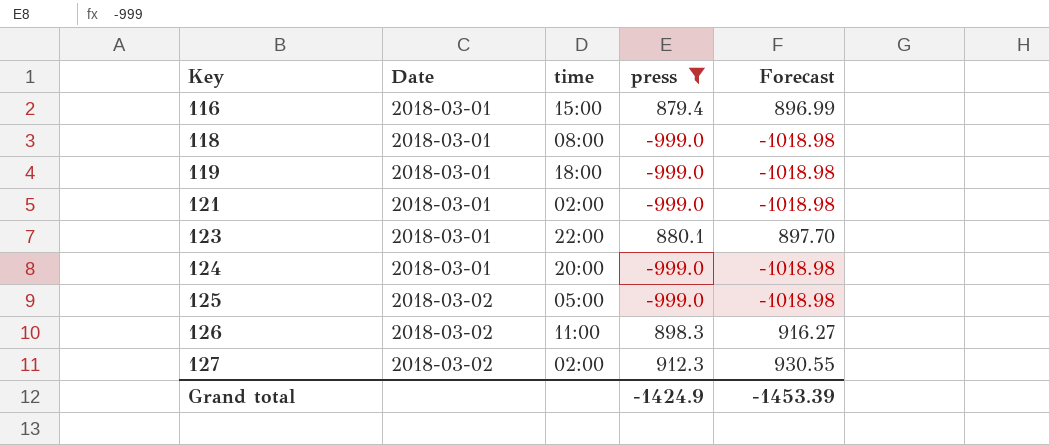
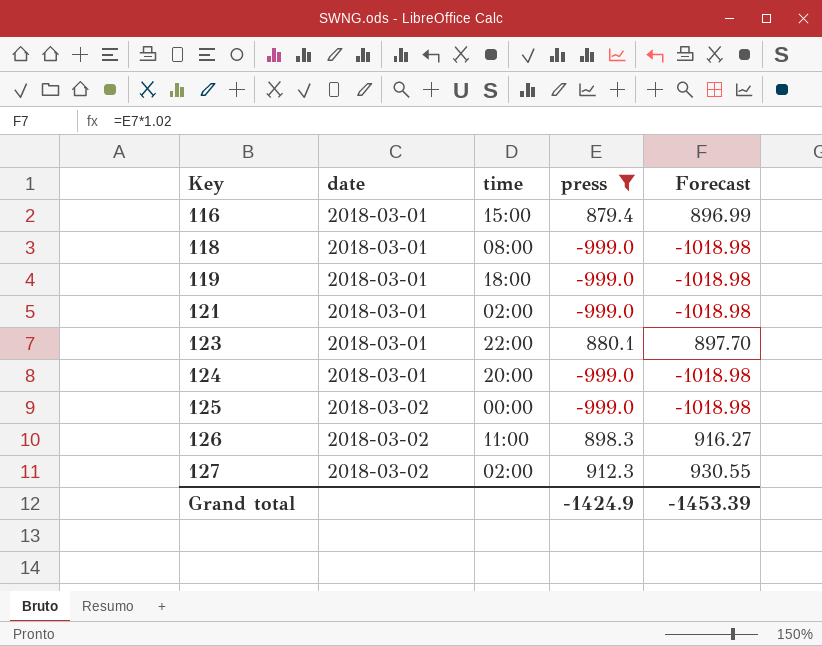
column name: Date -> date
125 | time: 05:00 -> 00:00

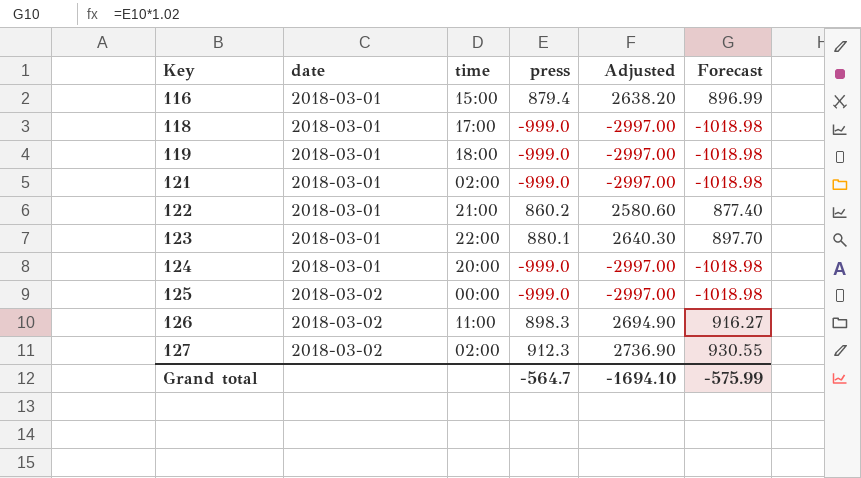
filter: press != 860.2 -> none
column Adjusted | formula: none -> [press] * 3
118 | time: 08:00 -> 17:00
Grand total | press: -1424.9 -> -564.7
Grand total | Forecast: -1453.39 -> -575.99

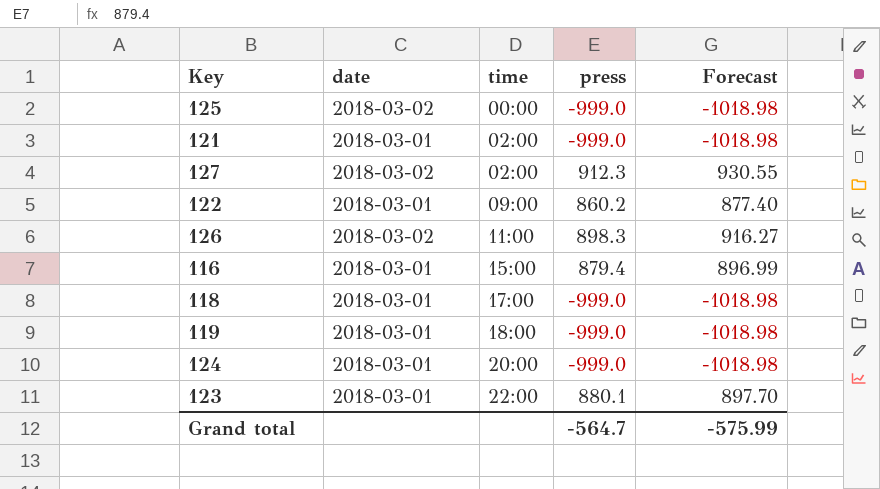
row order: Key ascending -> time ascending
column Adjusted | formula: [press] * 3 -> none
122 | time: 21:00 -> 09:00

